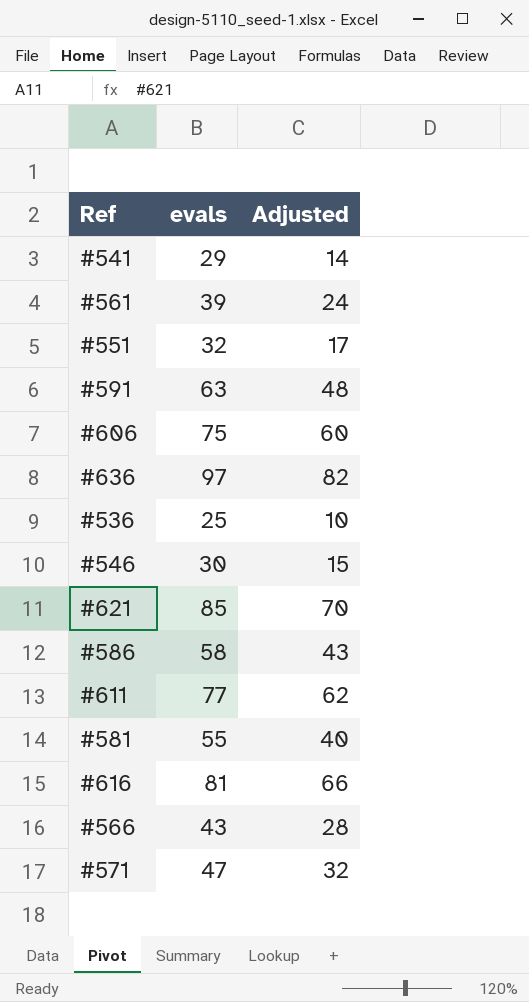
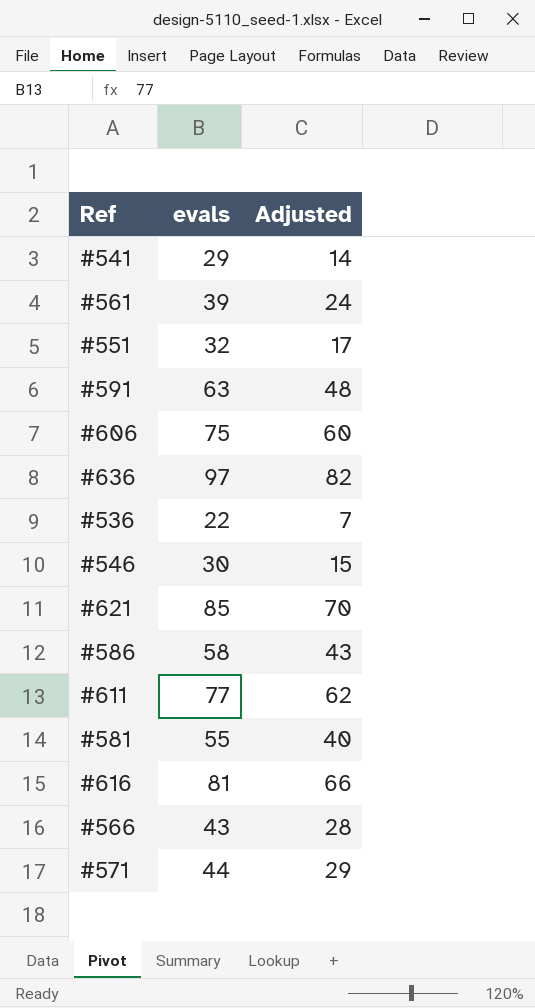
#536 | evals: 25 -> 22
#536 | Adjusted: 10 -> 7
#571 | evals: 47 -> 44
#571 | Adjusted: 32 -> 29

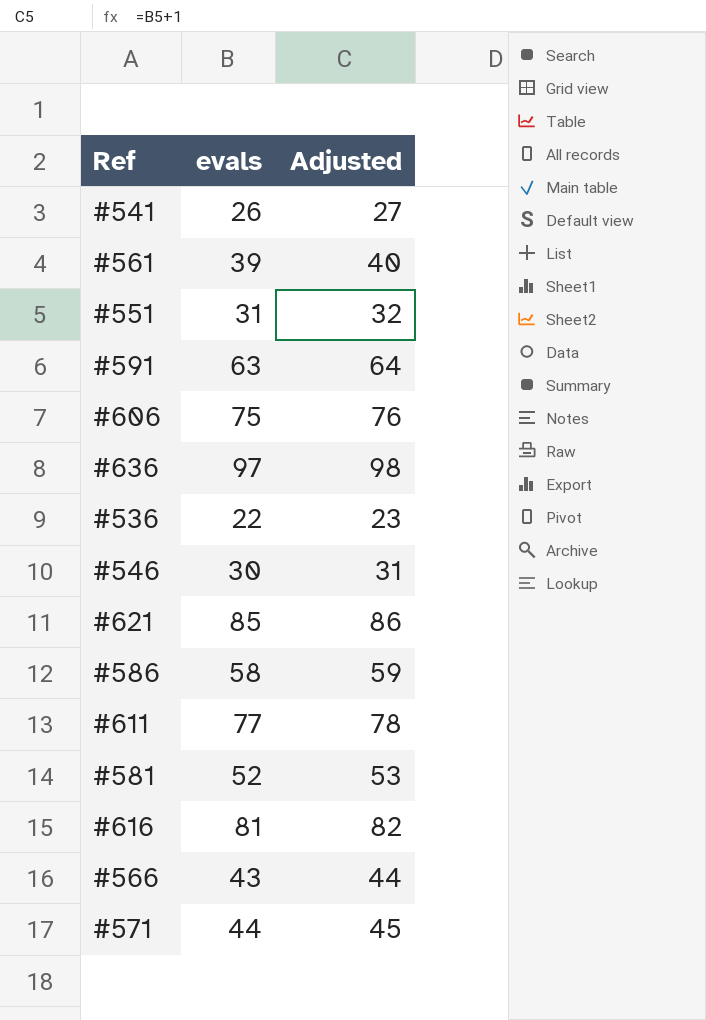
column Adjusted | formula: [evals] - 15 -> [evals] + 1
#541 | evals: 29 -> 26
#551 | evals: 32 -> 31
#581 | evals: 55 -> 52

